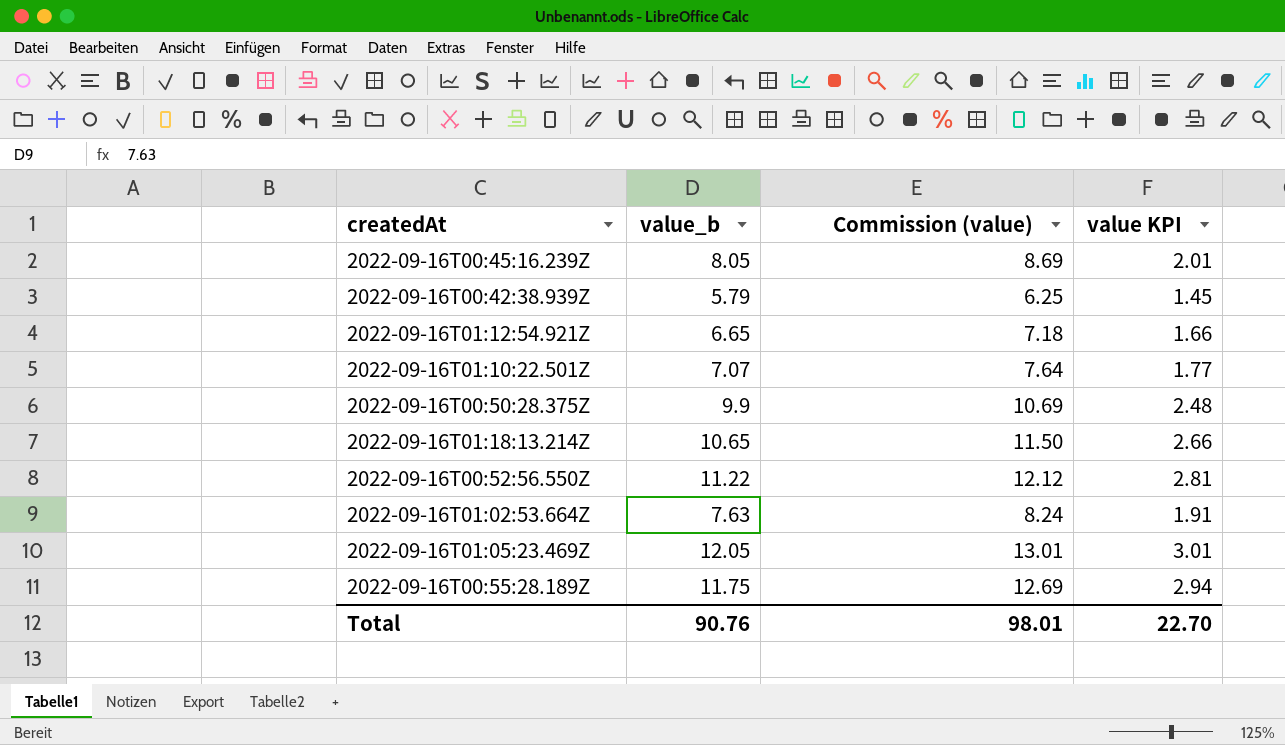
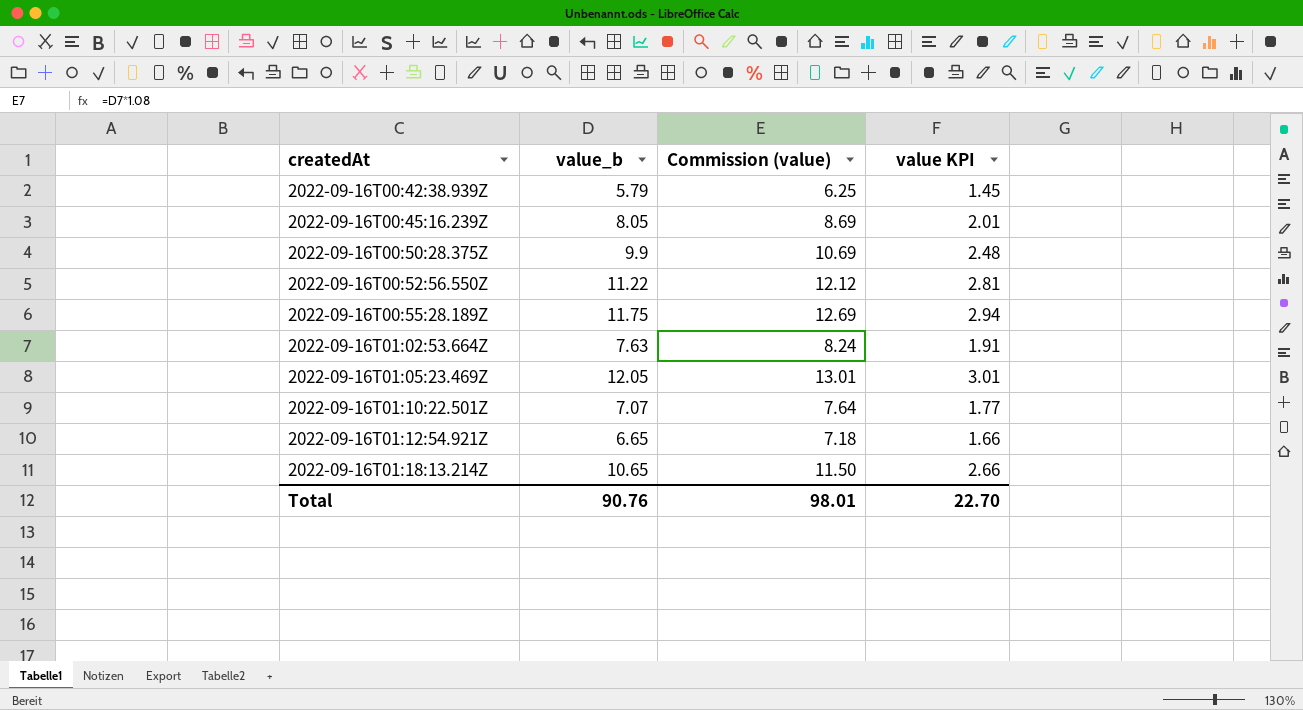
row order: none -> createdAt ascending

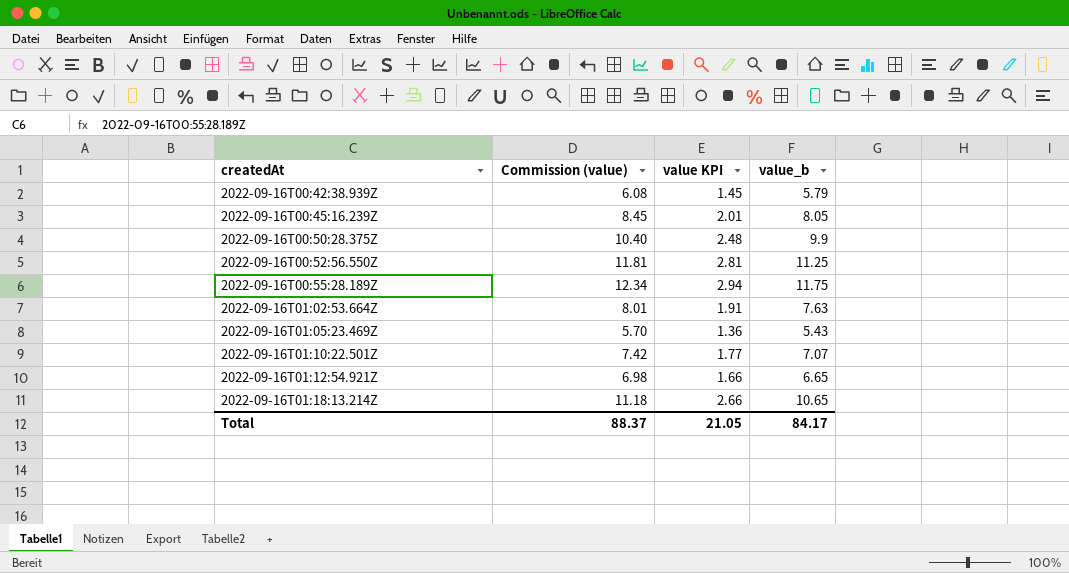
column Commission (value) | formula: [value_b] * 1.08 -> [value_b] * 1.05
column value_b | position: 2 -> 4
2022-09-16T00:52:56.550Z | value_b: 11.22 -> 11.25
2022-09-16T01:05:23.469Z | value KPI: 3.01 -> 1.36
2022-09-16T01:05:23.469Z | value_b: 12.05 -> 5.43
Total | Commission (value): 98.01 -> 88.37
Total | value KPI: 22.70 -> 21.05
Total | value_b: 90.76 -> 84.17

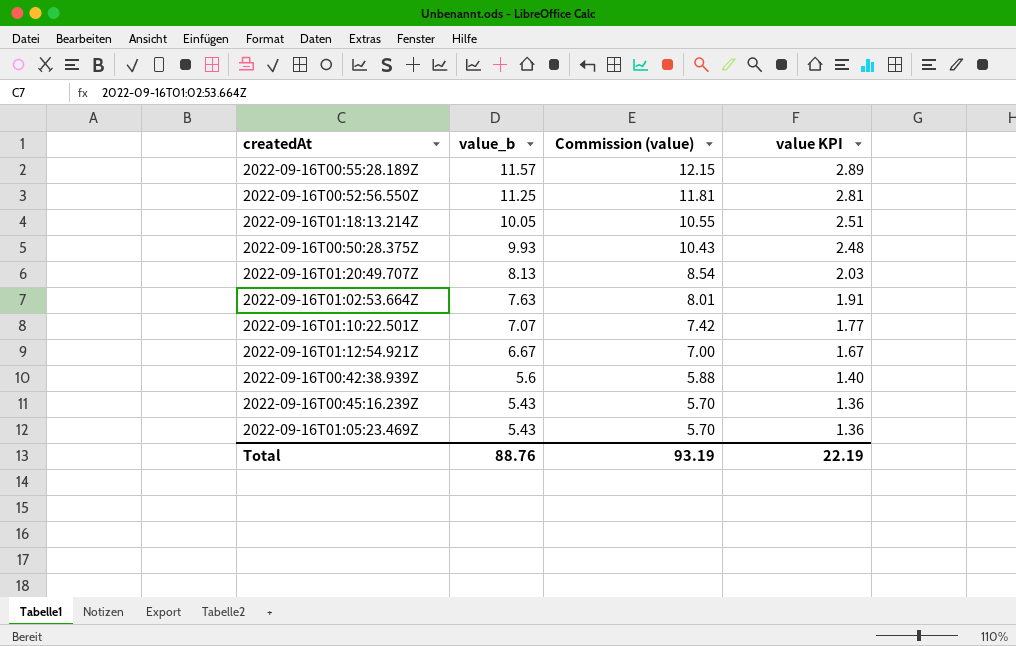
row order: createdAt ascending -> value_b descending
column value_b | position: 4 -> 2
2022-09-16T00:55:28.189Z | value_b: 11.75 -> 11.57
2022-09-16T00:55:28.189Z | Commission (value): 12.34 -> 12.15
2022-09-16T00:55:28.189Z | value KPI: 2.94 -> 2.89
2022-09-16T01:18:13.214Z | value_b: 10.65 -> 10.05
2022-09-16T01:18:13.214Z | Commission (value): 11.18 -> 10.55
2022-09-16T01:18:13.214Z | value KPI: 2.66 -> 2.51
2022-09-16T00:50:28.375Z | value_b: 9.9 -> 9.93
2022-09-16T00:50:28.375Z | Commission (value): 10.40 -> 10.43
row 2022-09-16T01:20:49.707Z: none -> 8.13 | 8.54 | 2.03
2022-09-16T01:12:54.921Z | value_b: 6.65 -> 6.67
2022-09-16T01:12:54.921Z | Commission (value): 6.98 -> 7.00
2022-09-16T01:12:54.921Z | value KPI: 1.66 -> 1.67
2022-09-16T00:42:38.939Z | value_b: 5.79 -> 5.6
2022-09-16T00:42:38.939Z | Commission (value): 6.08 -> 5.88
2022-09-16T00:42:38.939Z | value KPI: 1.45 -> 1.40
2022-09-16T00:45:16.239Z | value_b: 8.05 -> 5.43
2022-09-16T00:45:16.239Z | Commission (value): 8.45 -> 5.70
2022-09-16T00:45:16.239Z | value KPI: 2.01 -> 1.36
Total | value_b: 84.17 -> 88.76
Total | Commission (value): 88.37 -> 93.19
Total | value KPI: 21.05 -> 22.19

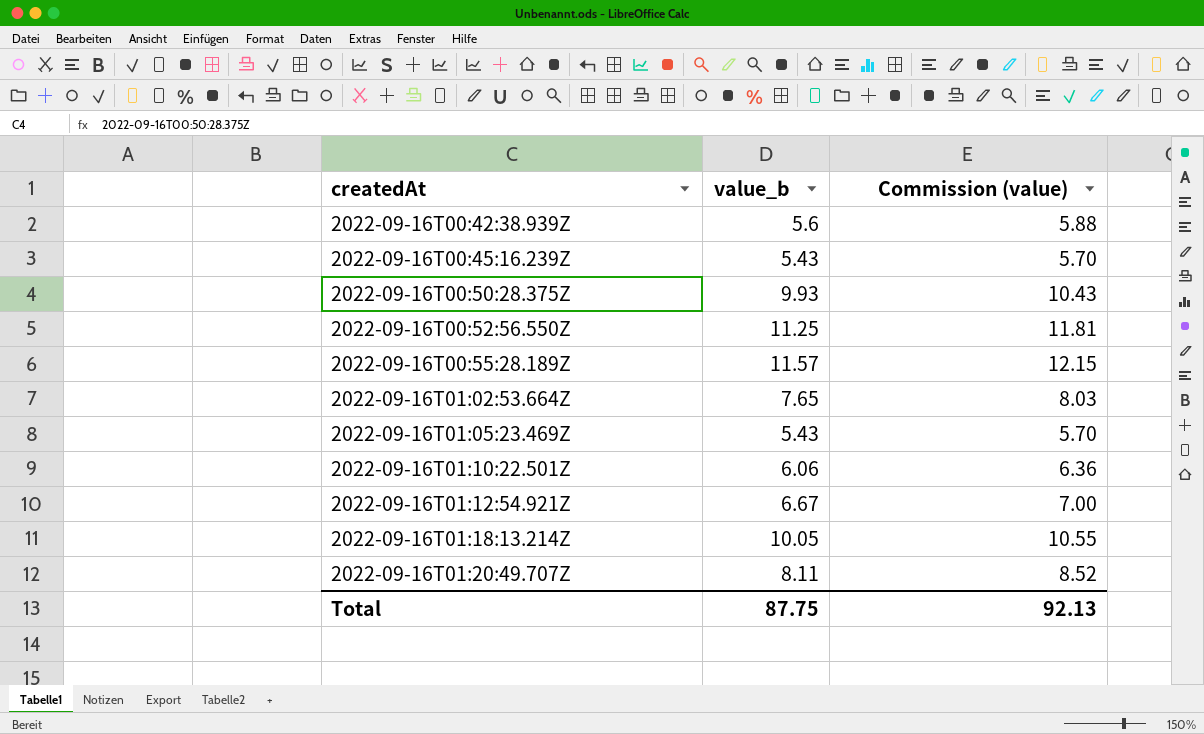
row order: value_b descending -> createdAt ascending
column value KPI | formula: [value_b] * 0.25 -> none
2022-09-16T01:02:53.664Z | value_b: 7.63 -> 7.65
2022-09-16T01:02:53.664Z | Commission (value): 8.01 -> 8.03
2022-09-16T01:10:22.501Z | value_b: 7.07 -> 6.06
2022-09-16T01:10:22.501Z | Commission (value): 7.42 -> 6.36
2022-09-16T01:20:49.707Z | value_b: 8.13 -> 8.11
2022-09-16T01:20:49.707Z | Commission (value): 8.54 -> 8.52
Total | value_b: 88.76 -> 87.75
Total | Commission (value): 93.19 -> 92.13

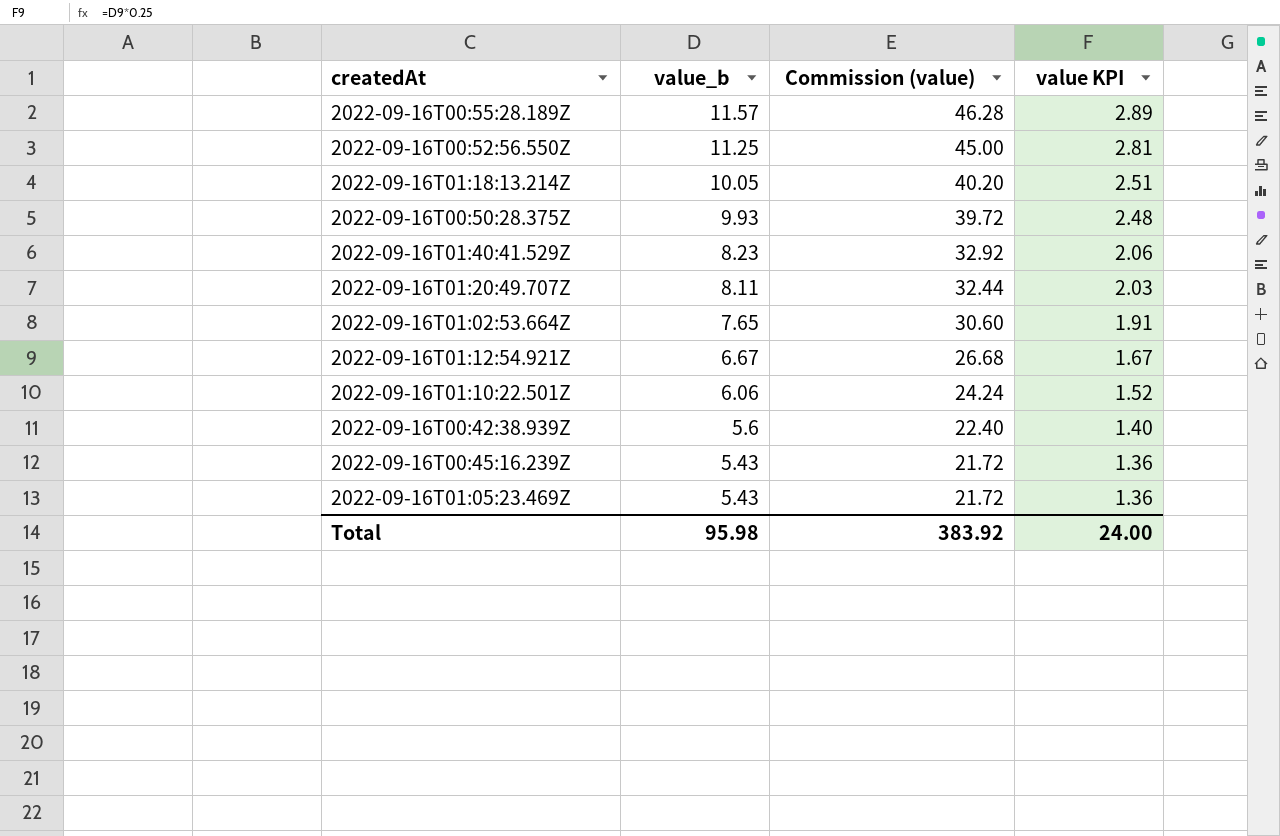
row order: createdAt ascending -> value_b descending
column Commission (value) | formula: [value_b] * 1.05 -> [value_b] * 4
column value KPI | formula: none -> [value_b] * 0.25
row 2022-09-16T01:40:41.529Z: none -> 8.23 | 32.92 | 2.06
Total | value_b: 87.75 -> 95.98
Total | Commission (value): 92.13 -> 383.92

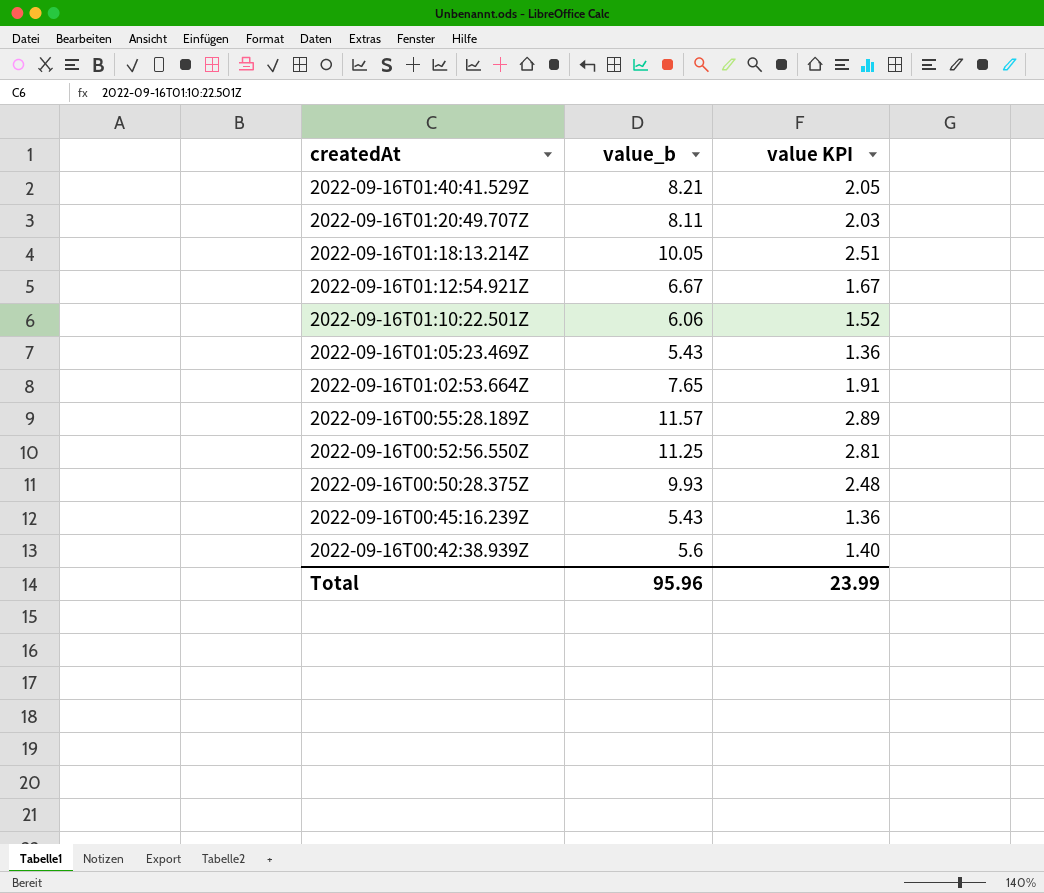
row order: value_b descending -> createdAt descending
column Commission (value) | formula: [value_b] * 4 -> none
2022-09-16T01:40:41.529Z | value_b: 8.23 -> 8.21
2022-09-16T01:40:41.529Z | value KPI: 2.06 -> 2.05
Total | value_b: 95.98 -> 95.96
Total | value KPI: 24.00 -> 23.99

